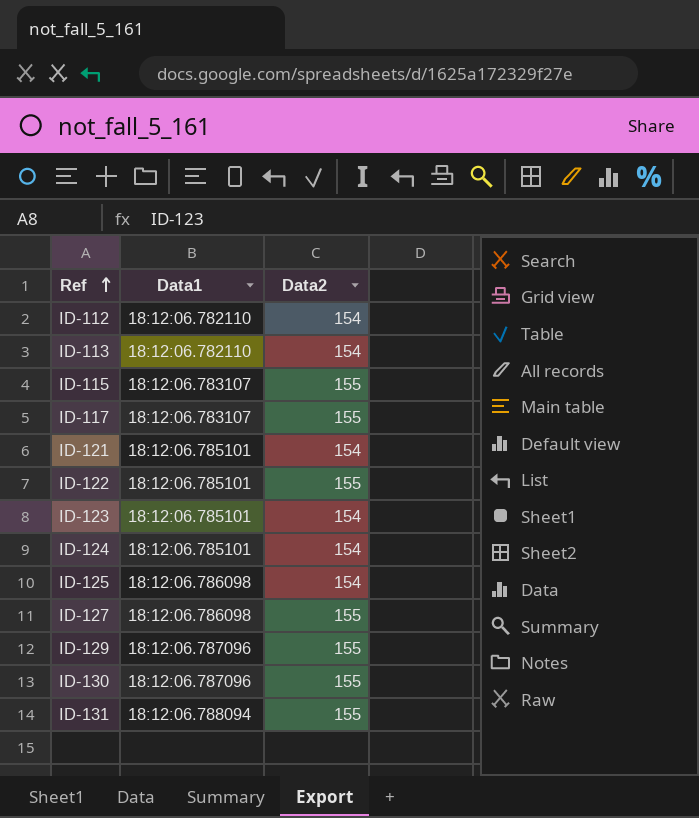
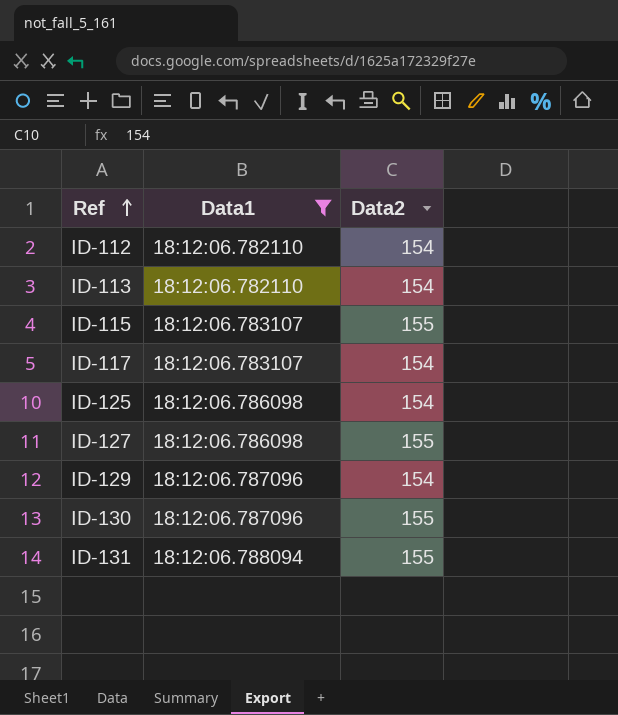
filter: none -> Data1 != 18:12:06.785101
ID-117 | Data2: 155 -> 154
ID-129 | Data2: 155 -> 154

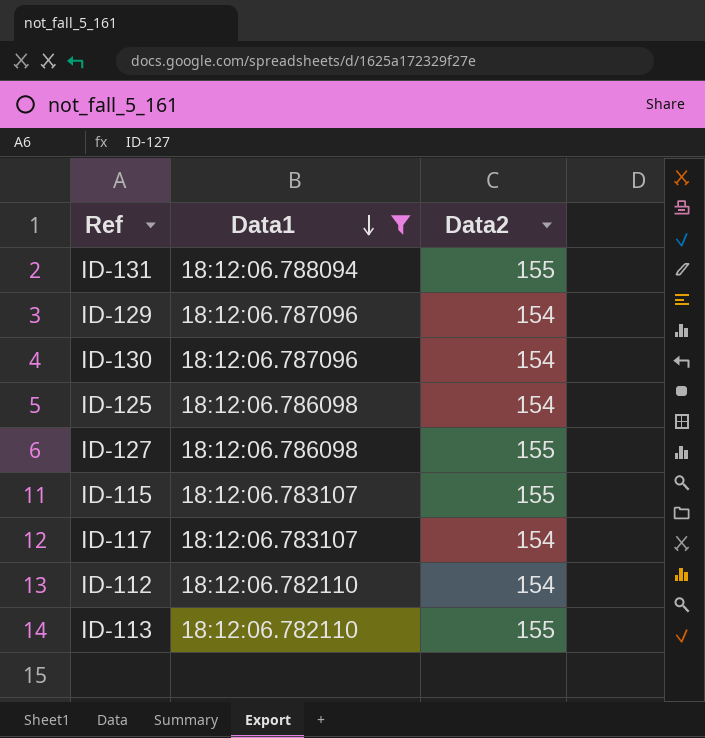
row order: Ref ascending -> Data1 descending
ID-130 | Data2: 155 -> 154
ID-113 | Data2: 154 -> 155

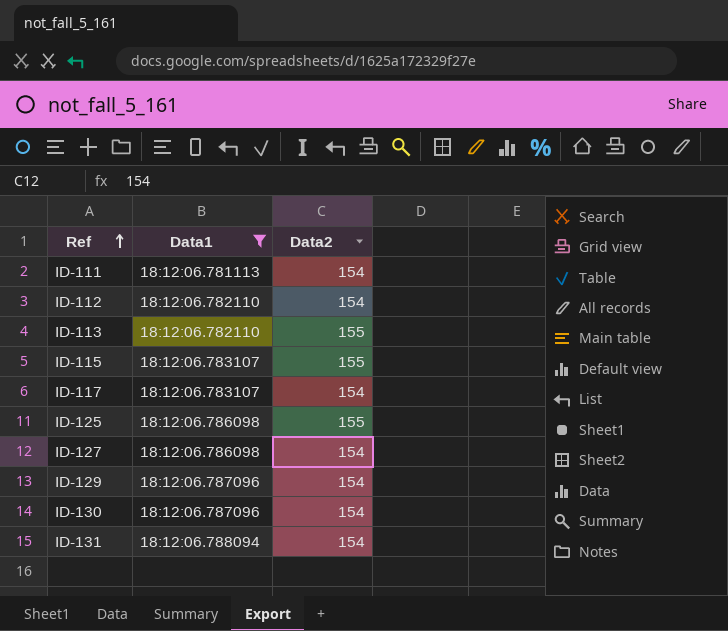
row order: Data1 descending -> Ref ascending
row ID-111: none -> 18:12:06.781113 | 154
ID-125 | Data2: 154 -> 155
ID-127 | Data2: 155 -> 154
ID-131 | Data2: 155 -> 154

